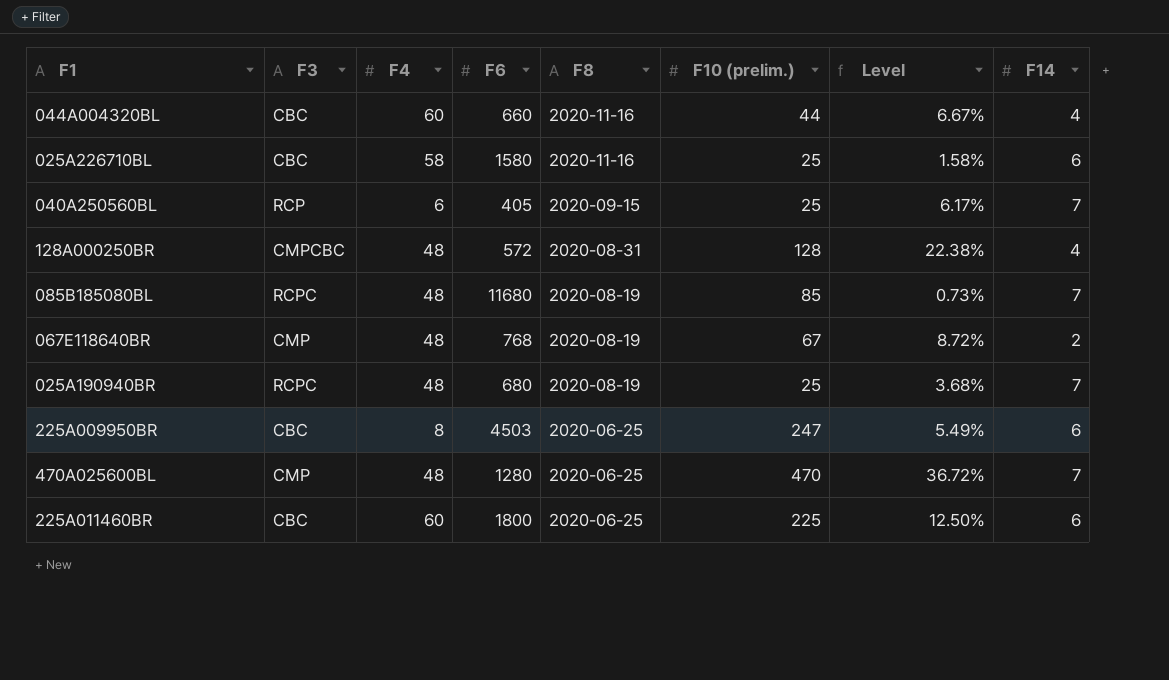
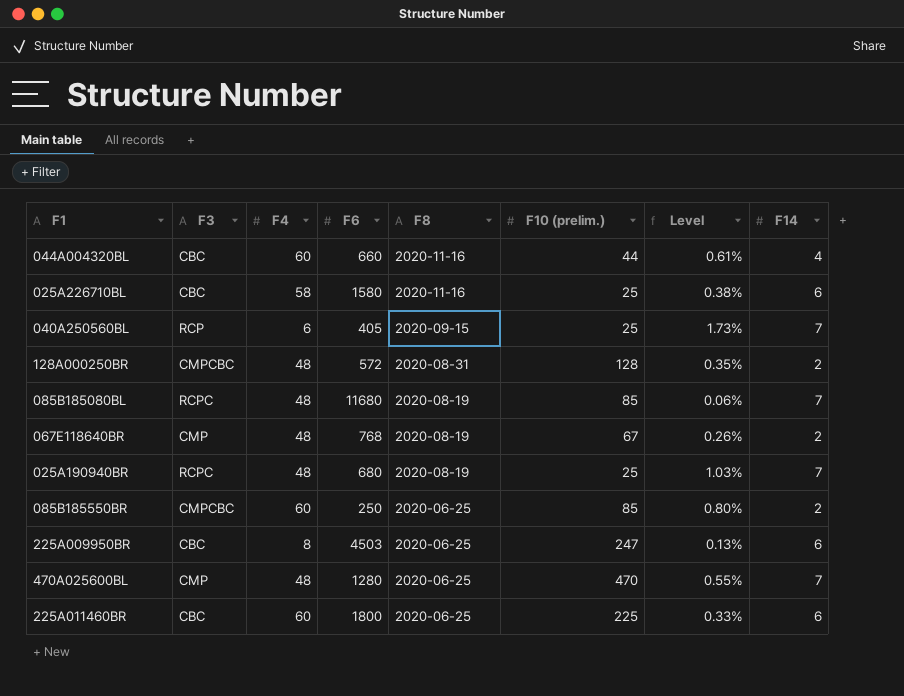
column Level | formula: [F10 (prelim.)] / [F6] -> [F14] / [F6]
128A000250BR | F14: 4 -> 2
row 085B185550BR: none -> CMPCBC | 60 | 250 | 2020-06-25 | 85 | 0.80% | 2

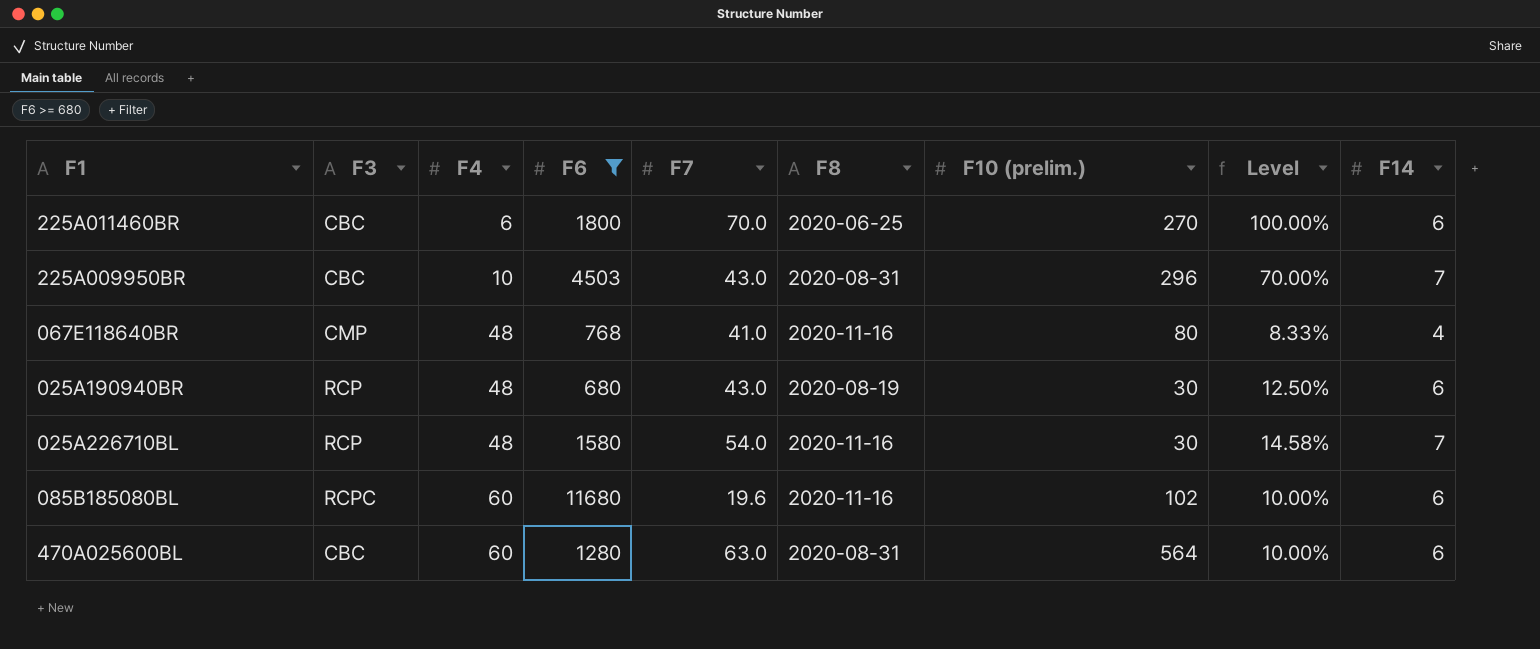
filter: none -> F6 >= 680
row order: F8 descending -> F4 ascending
column F7 | position: none -> 5
column Level | formula: [F14] / [F6] -> [F14] / [F4]
225A011460BR | F4: 60 -> 6
225A011460BR | F10 (prelim.): 225 -> 270
225A009950BR | F4: 8 -> 10
225A009950BR | F8: 2020-06-25 -> 2020-08-31
225A009950BR | F10 (prelim.): 247 -> 296
225A009950BR | F14: 6 -> 7
067E118640BR | F8: 2020-08-19 -> 2020-11-16
067E118640BR | F10 (prelim.): 67 -> 80
067E118640BR | F14: 2 -> 4
025A190940BR | F3: RCPC -> RCP
025A190940BR | F10 (prelim.): 25 -> 30
025A190940BR | F14: 7 -> 6
025A226710BL | F3: CBC -> RCP
025A226710BL | F4: 58 -> 48
025A226710BL | F10 (prelim.): 25 -> 30
025A226710BL | F14: 6 -> 7
085B185080BL | F4: 48 -> 60
085B185080BL | F8: 2020-08-19 -> 2020-11-16
085B185080BL | F10 (prelim.): 85 -> 102
085B185080BL | F14: 7 -> 6
470A025600BL | F3: CMP -> CBC
470A025600BL | F4: 48 -> 60
470A025600BL | F8: 2020-06-25 -> 2020-08-31
470A025600BL | F10 (prelim.): 470 -> 564
470A025600BL | F14: 7 -> 6

